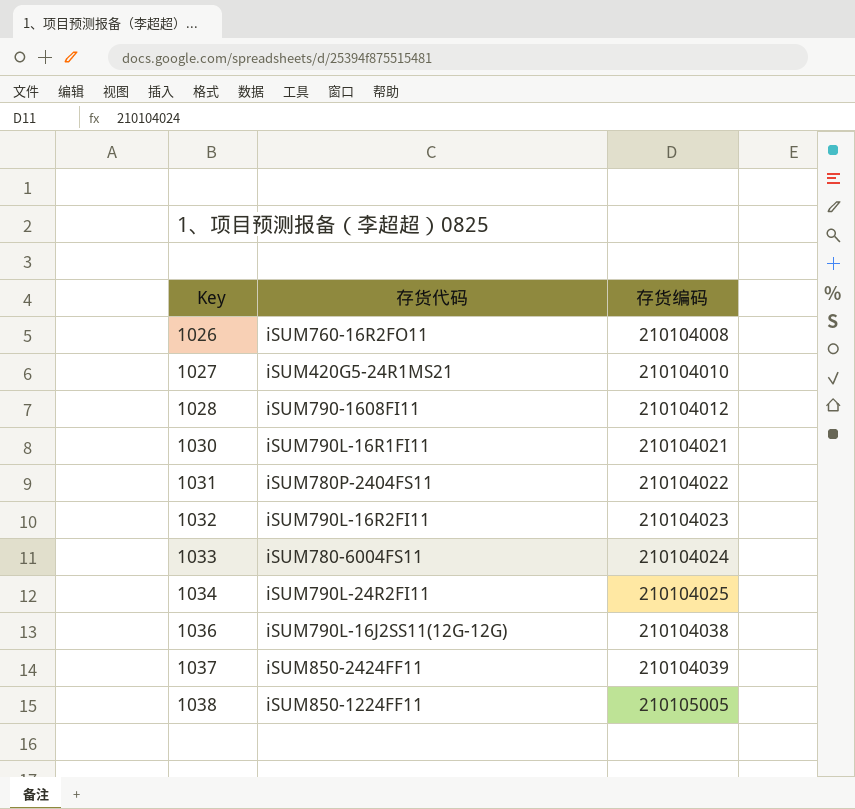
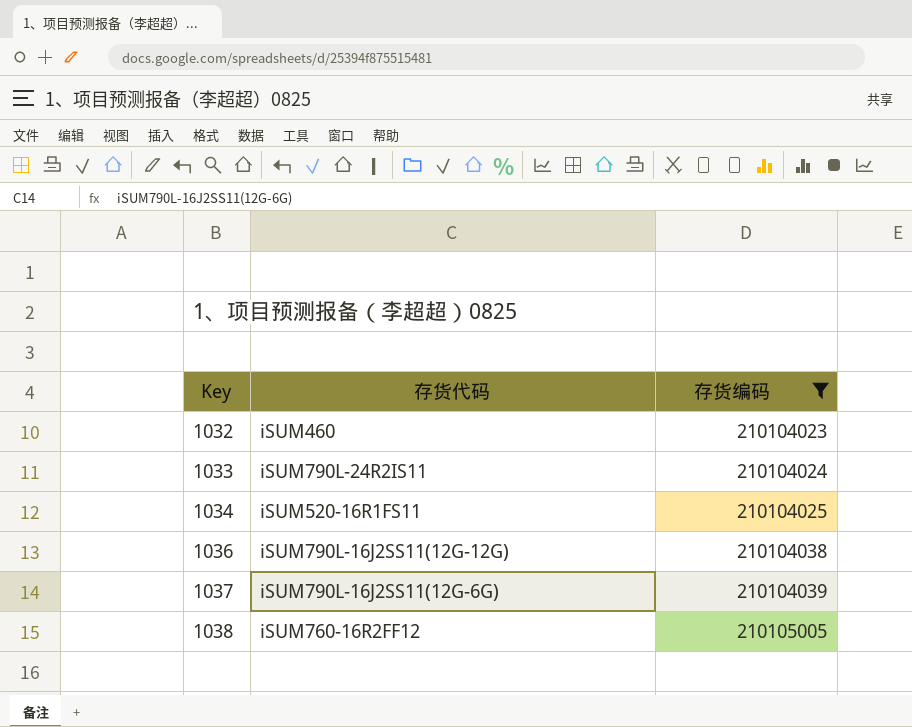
filter: none -> 存货编码 >= 210104023
1032 | 存货代码: iSUM790L-16R2FI11 -> iSUM460
1033 | 存货代码: iSUM780-6004FS11 -> iSUM790L-24R2IS11
1034 | 存货代码: iSUM790L-24R2FI11 -> iSUM520-16R1FS11
1037 | 存货代码: iSUM850-2424FF11 -> iSUM790L-16J2SS11(12G-6G)
1038 | 存货代码: iSUM850-1224FF11 -> iSUM760-16R2FF12

